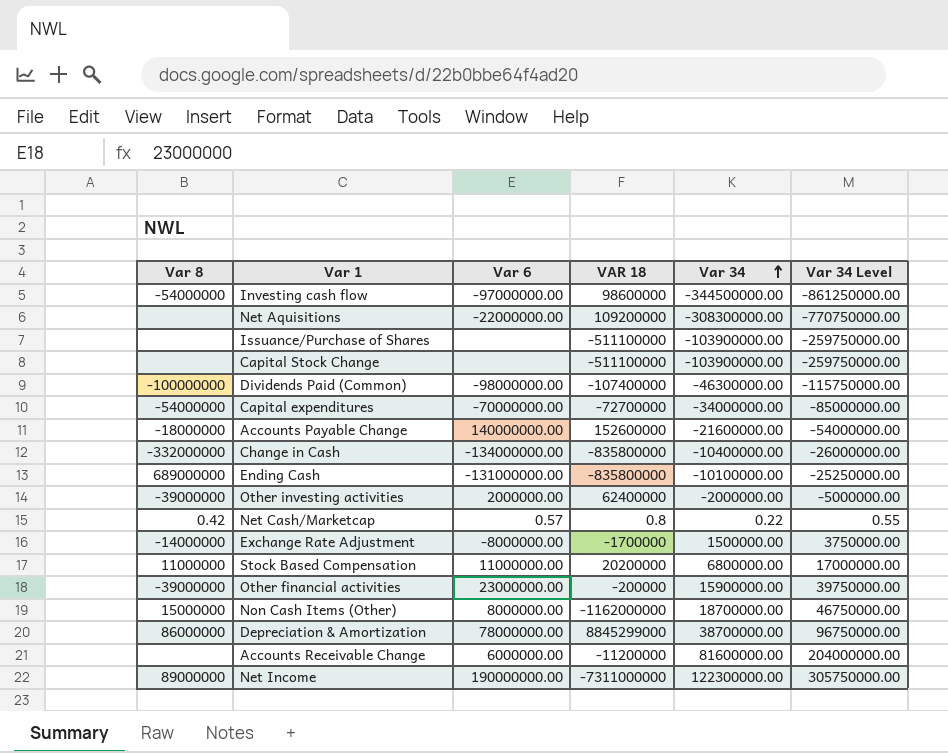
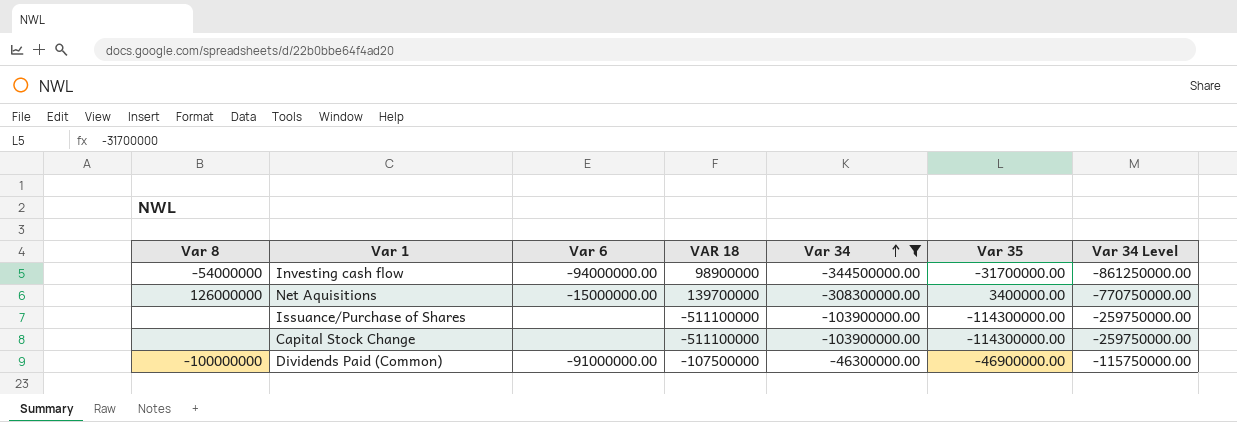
filter: none -> Var 34 <= -46300000.00
column Var 35 | position: none -> 6
Investing cash flow | Var 6: -97000000.00 -> -94000000.00
Investing cash flow | VAR 18: 98600000 -> 98900000
Net Aquisitions | Var 8: none -> 126000000
Net Aquisitions | Var 6: -22000000.00 -> -15000000.00
Net Aquisitions | VAR 18: 109200000 -> 139700000
Dividends Paid (Common) | Var 6: -98000000.00 -> -91000000.00
Dividends Paid (Common) | VAR 18: -107400000 -> -107500000

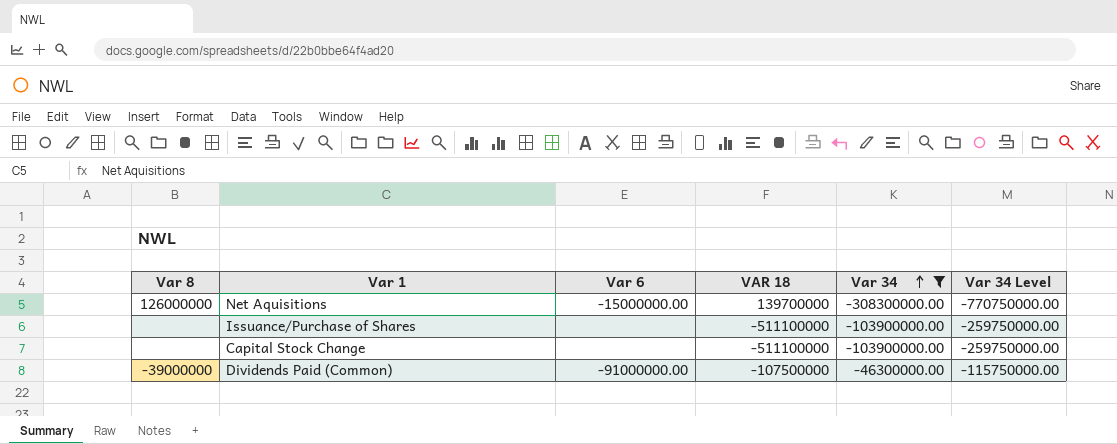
column Var 35 | position: 6 -> none
row Investing cash flow: -54000000 | -94000000.00 | 98900000 | -344500000.00 | -31700000.00 | -861250000.00 -> none
Dividends Paid (Common) | Var 8: -100000000 -> -39000000

